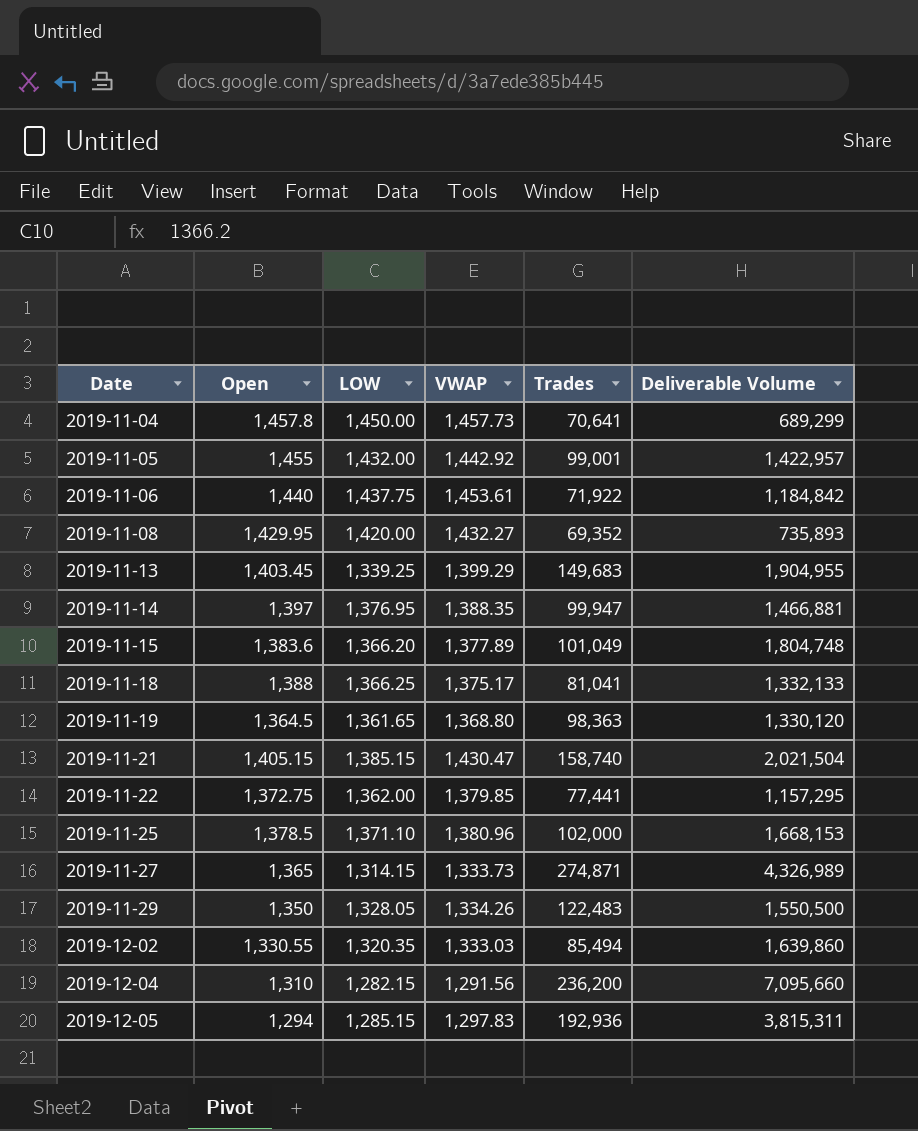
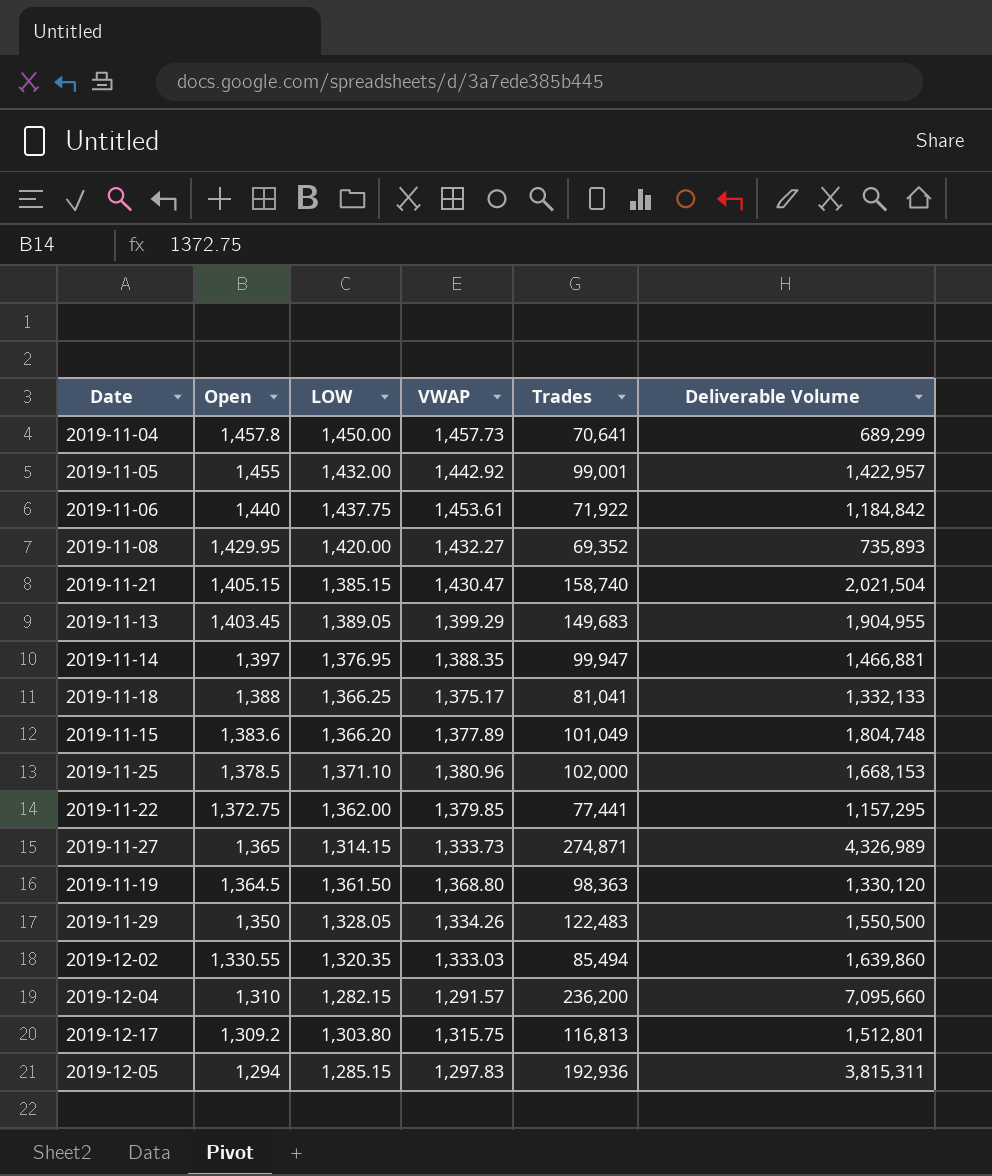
row order: Date ascending -> Open descending
2019-11-13 | LOW: 1,339.25 -> 1,389.05
2019-11-19 | LOW: 1,361.65 -> 1,361.50
2019-12-04 | VWAP: 1,291.56 -> 1,291.57
row 2019-12-17: none -> 1,309.2 | 1,303.80 | 1,315.75 | 116,813 | 1,512,801

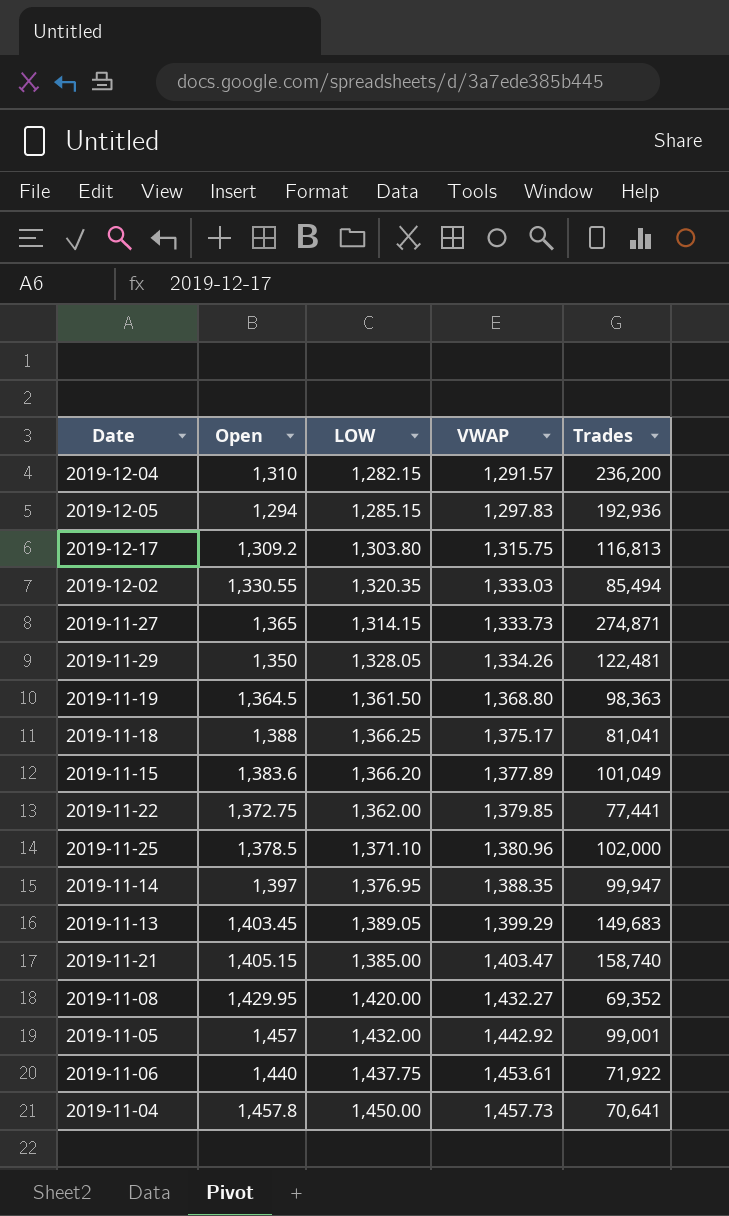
row order: Open descending -> VWAP ascending
column Deliverable Volume | position: 6 -> none
2019-11-29 | Trades: 122,483 -> 122,481
2019-11-21 | LOW: 1,385.15 -> 1,385.00
2019-11-21 | VWAP: 1,430.47 -> 1,403.47
2019-11-05 | Open: 1,455 -> 1,457

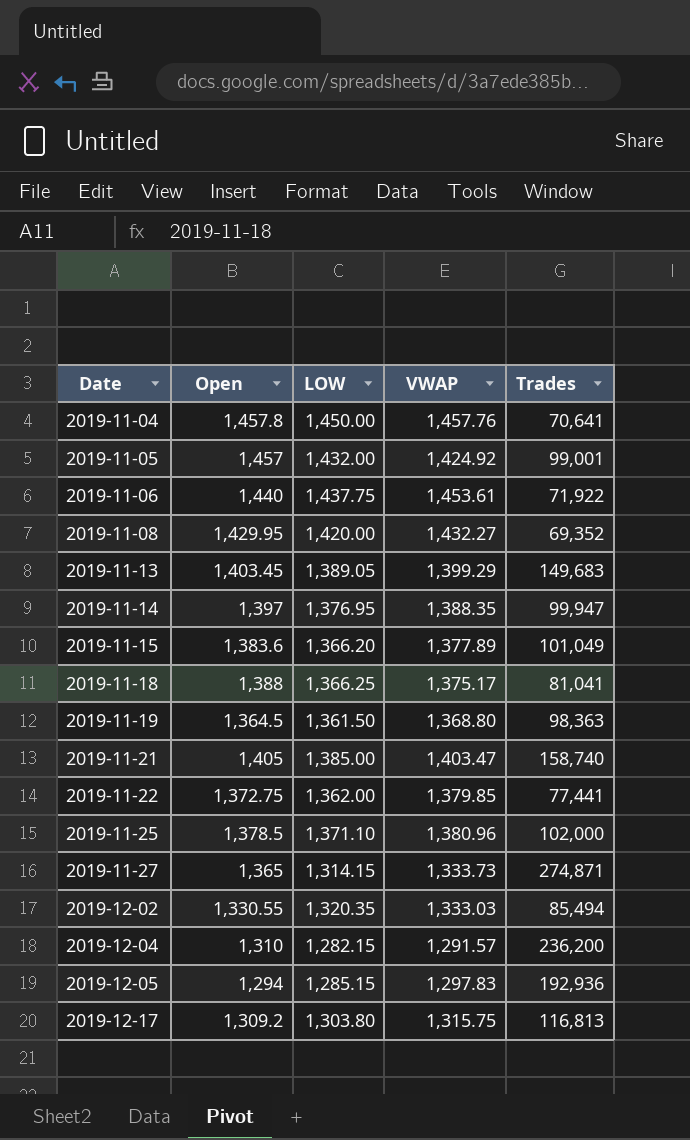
row order: VWAP ascending -> Date ascending
row 2019-11-29: 1,350 | 1,328.05 | 1,334.26 | 122,481 -> none
2019-11-04 | VWAP: 1,457.73 -> 1,457.76
2019-11-05 | VWAP: 1,442.92 -> 1,424.92
2019-11-21 | Open: 1,405.15 -> 1,405

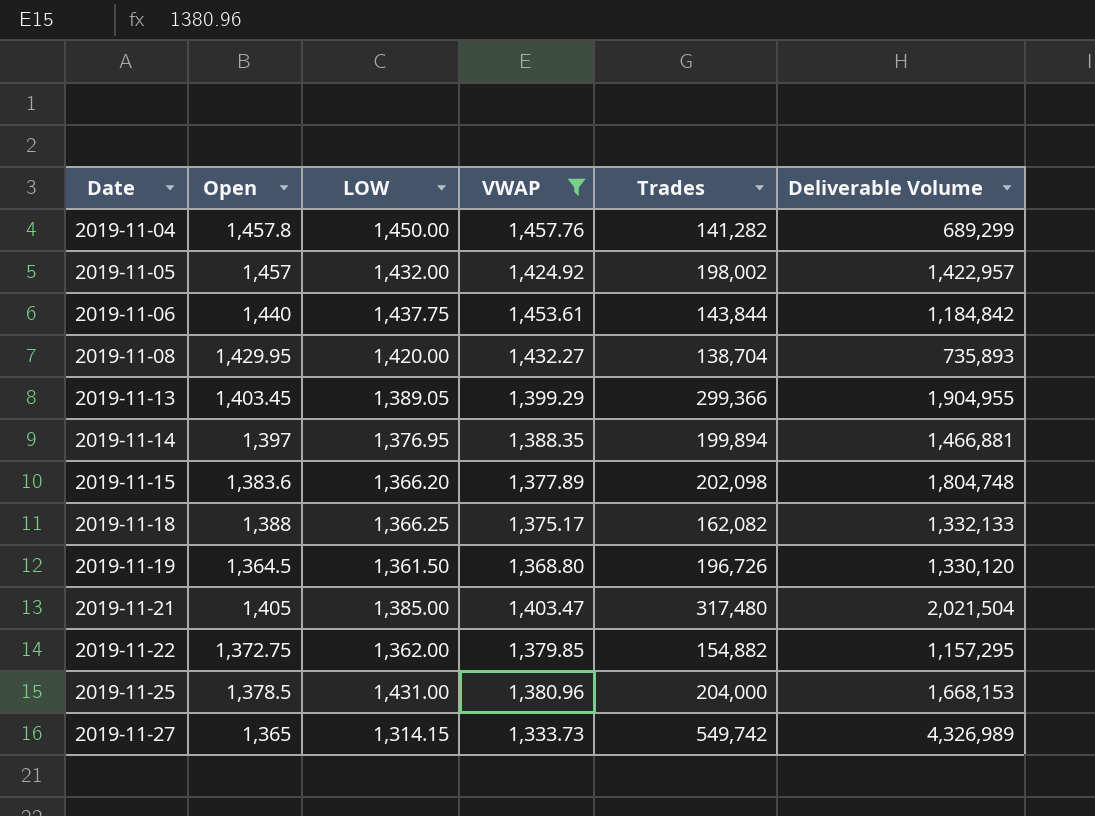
filter: none -> VWAP >= 1,333.73
column Deliverable Volume | position: none -> 6
2019-11-04 | Trades: 70,641 -> 141,282
2019-11-05 | Trades: 99,001 -> 198,002
2019-11-06 | Trades: 71,922 -> 143,844
2019-11-08 | Trades: 69,352 -> 138,704
2019-11-13 | Trades: 149,683 -> 299,366
2019-11-14 | Trades: 99,947 -> 199,894
2019-11-15 | Trades: 101,049 -> 202,098
2019-11-18 | Trades: 81,041 -> 162,082
2019-11-19 | Trades: 98,363 -> 196,726
2019-11-21 | Trades: 158,740 -> 317,480
2019-11-22 | Trades: 77,441 -> 154,882
2019-11-25 | LOW: 1,371.10 -> 1,431.00
2019-11-25 | Trades: 102,000 -> 204,000
2019-11-27 | Trades: 274,871 -> 549,742

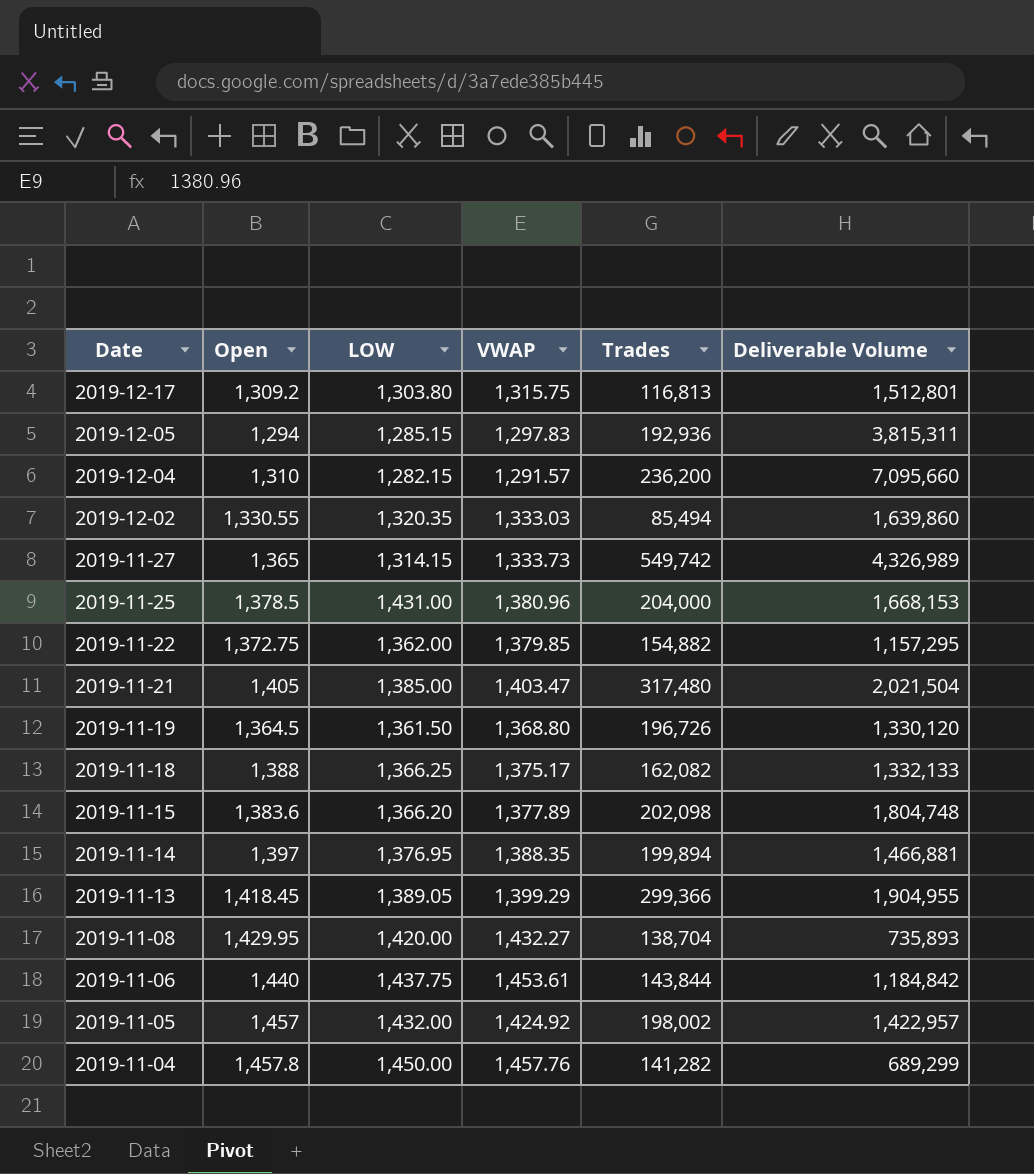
filter: VWAP >= 1,333.73 -> none
row order: Date ascending -> Date descending
2019-11-13 | Open: 1,403.45 -> 1,418.45

